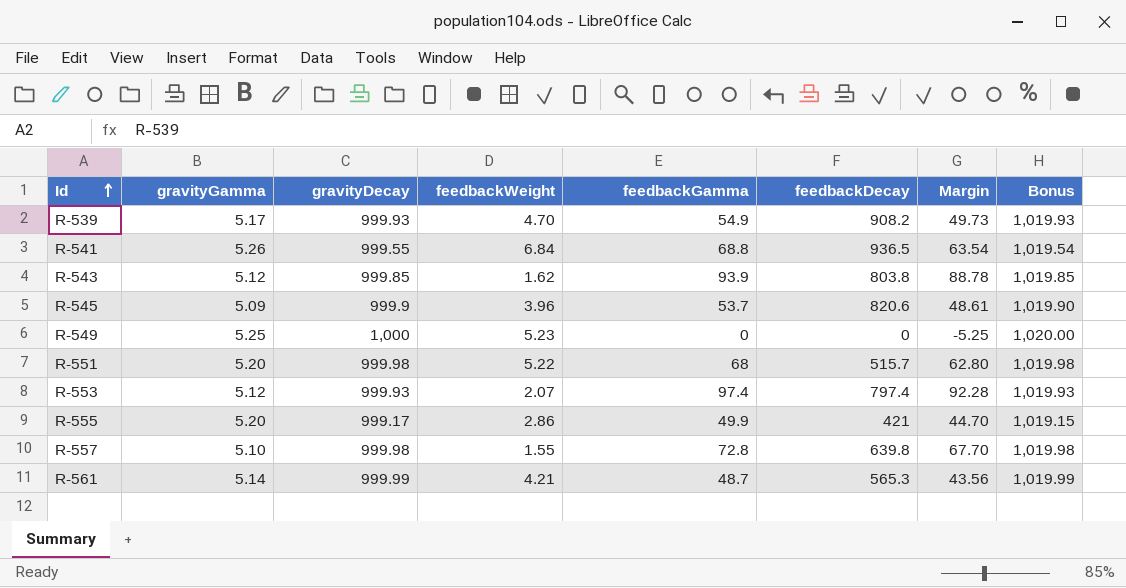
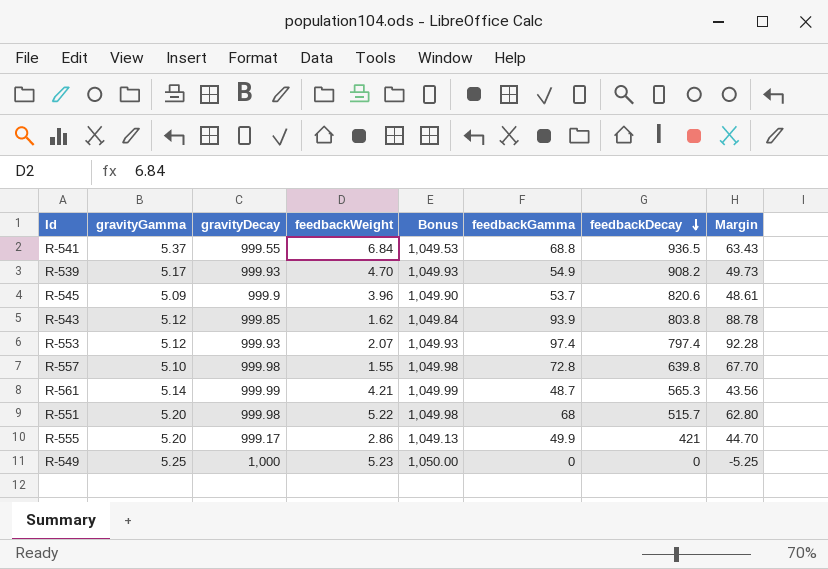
row order: Id ascending -> feedbackDecay descending
column Bonus | formula: [gravityDecay] * 1.02 -> [gravityDecay] * 1.05
column Bonus | position: 8 -> 5
R-541 | gravityGamma: 5.26 -> 5.37
R-541 | Margin: 63.54 -> 63.43

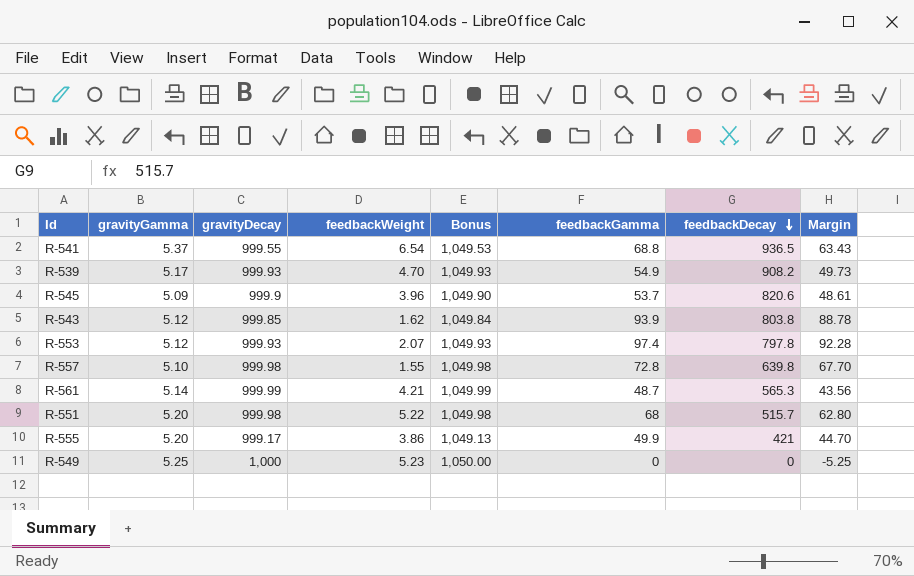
R-541 | feedbackWeight: 6.84 -> 6.54
R-553 | feedbackDecay: 797.4 -> 797.8
R-555 | feedbackWeight: 2.86 -> 3.86

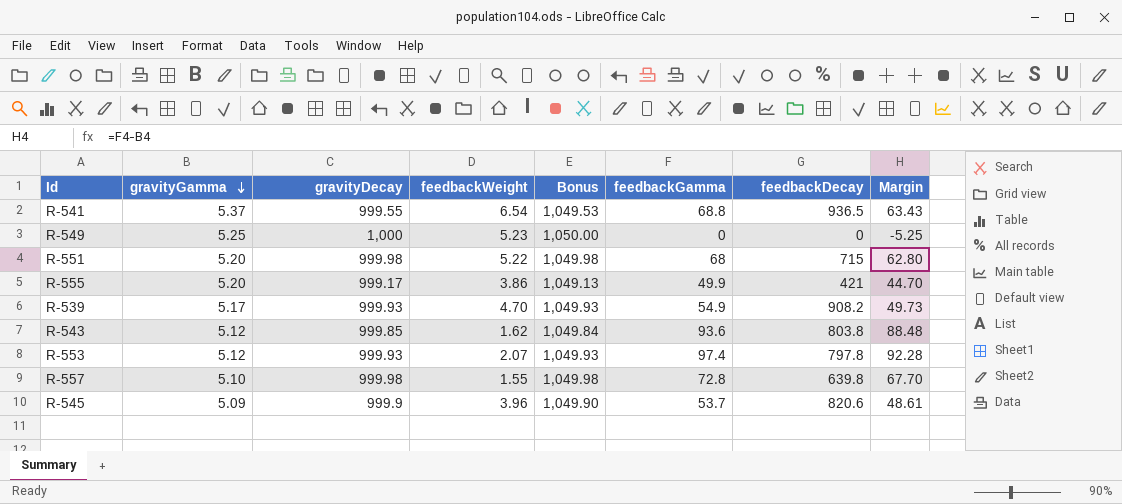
row order: feedbackDecay descending -> gravityGamma descending
row R-561: 5.14 | 999.99 | 4.21 | 1,049.99 | 48.7 | 565.3 | 43.56 -> none
R-551 | feedbackDecay: 515.7 -> 715
R-543 | feedbackGamma: 93.9 -> 93.6
R-543 | Margin: 88.78 -> 88.48

